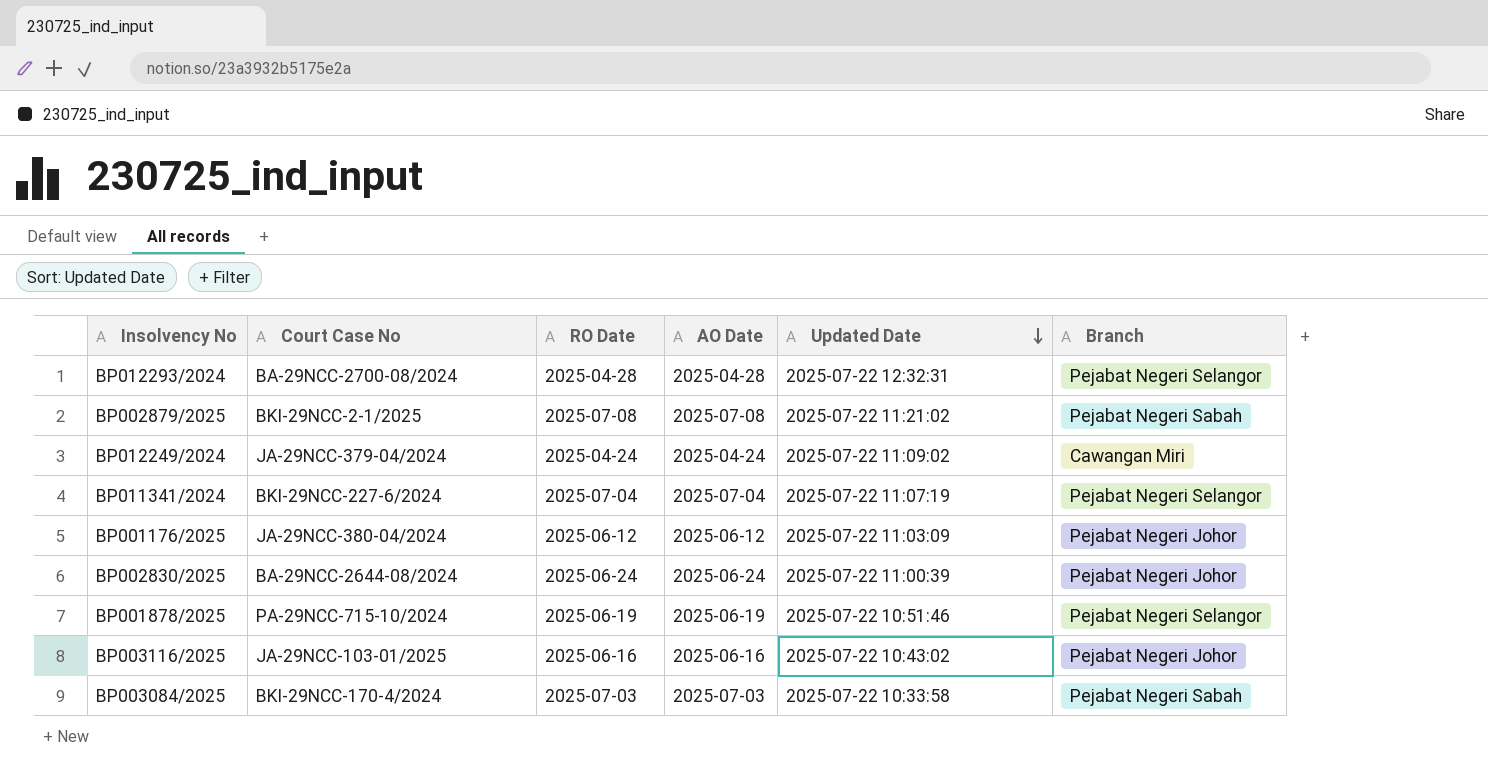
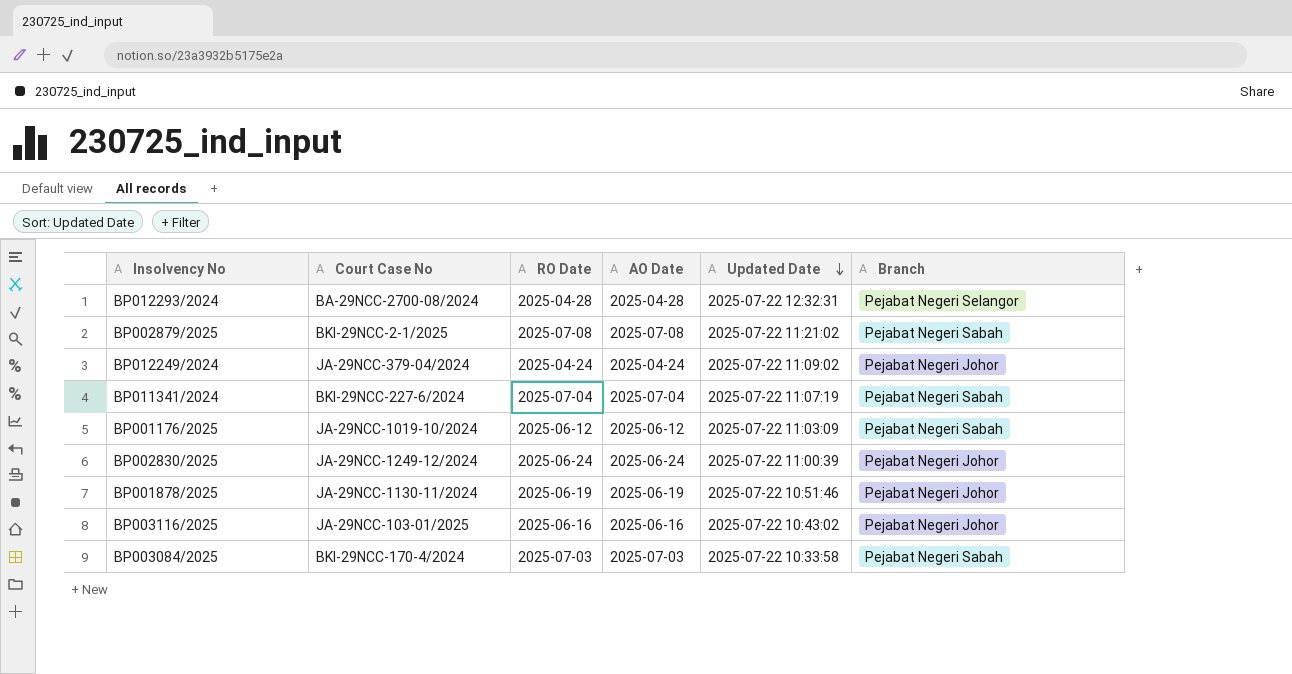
BP012249/2024 | Branch: Cawangan Miri -> Pejabat Negeri Johor
BP011341/2024 | Branch: Pejabat Negeri Selangor -> Pejabat Negeri Sabah
BP001176/2025 | Court Case No: JA-29NCC-380-04/2024 -> JA-29NCC-1019-10/2024
BP001176/2025 | Branch: Pejabat Negeri Johor -> Pejabat Negeri Sabah
BP002830/2025 | Court Case No: BA-29NCC-2644-08/2024 -> JA-29NCC-1249-12/2024
BP001878/2025 | Court Case No: PA-29NCC-715-10/2024 -> JA-29NCC-1130-11/2024
BP001878/2025 | Branch: Pejabat Negeri Selangor -> Pejabat Negeri Johor

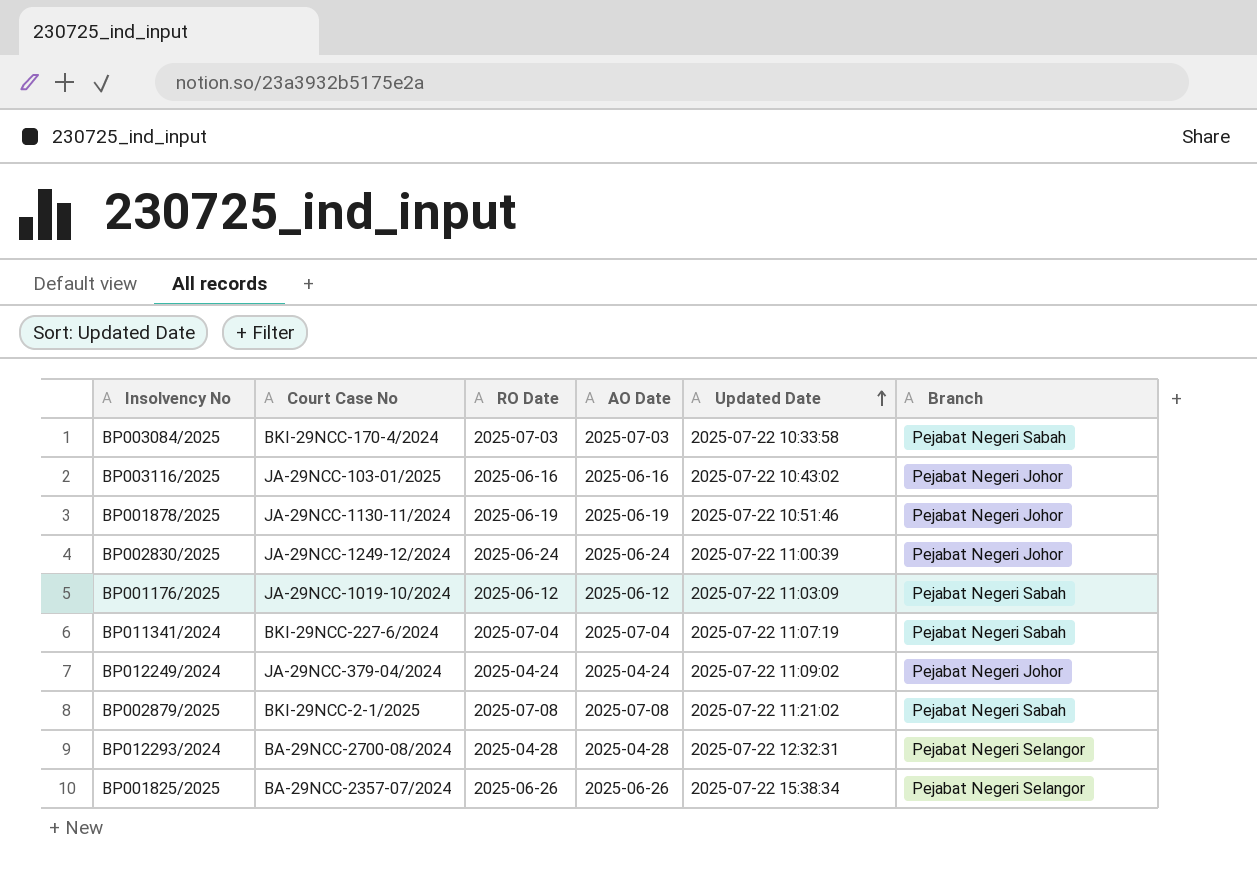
row order: Updated Date descending -> Updated Date ascending
row BP001825/2025: none -> BA-29NCC-2357-07/2024 | 2025-06-26 | 2025-06-26 | 2025-07-22 15:38:34 | Pejabat Negeri Selangor

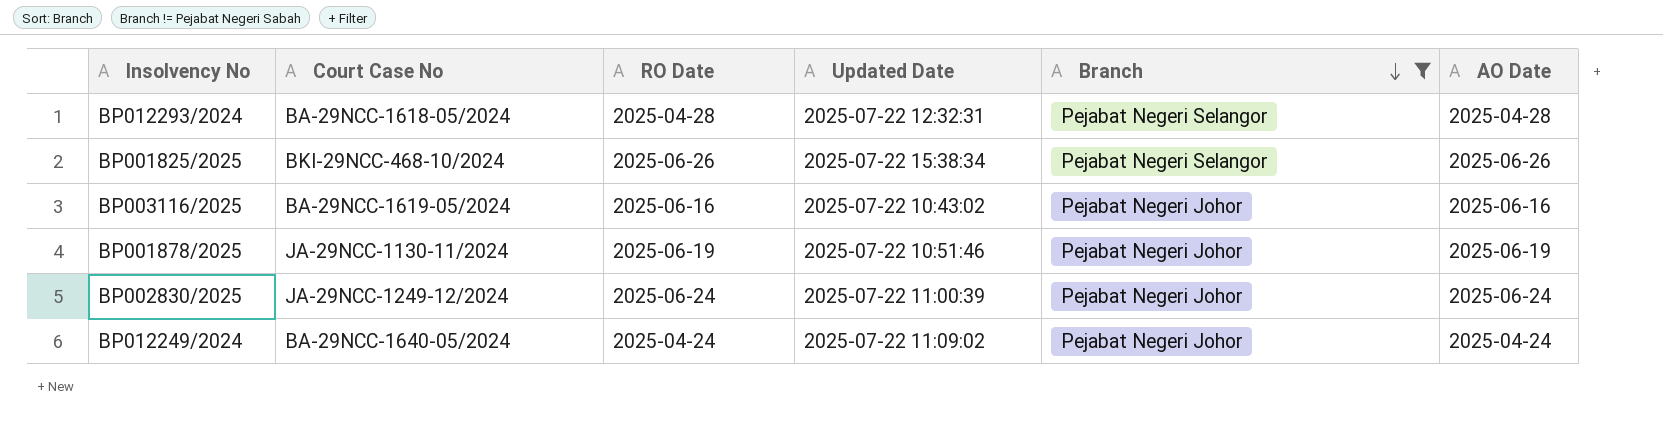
filter: none -> Branch != Pejabat Negeri Sabah
row order: Updated Date ascending -> Branch descending
column AO Date | position: 4 -> 6
BP012293/2024 | Court Case No: BA-29NCC-2700-08/2024 -> BA-29NCC-1618-05/2024
BP001825/2025 | Court Case No: BA-29NCC-2357-07/2024 -> BKI-29NCC-468-10/2024
BP003116/2025 | Court Case No: JA-29NCC-103-01/2025 -> BA-29NCC-1619-05/2024
BP012249/2024 | Court Case No: JA-29NCC-379-04/2024 -> BA-29NCC-1640-05/2024

